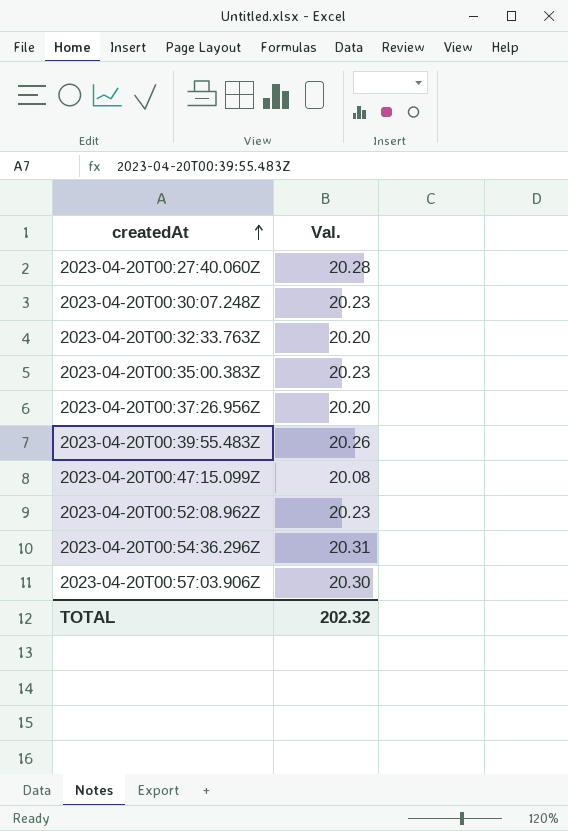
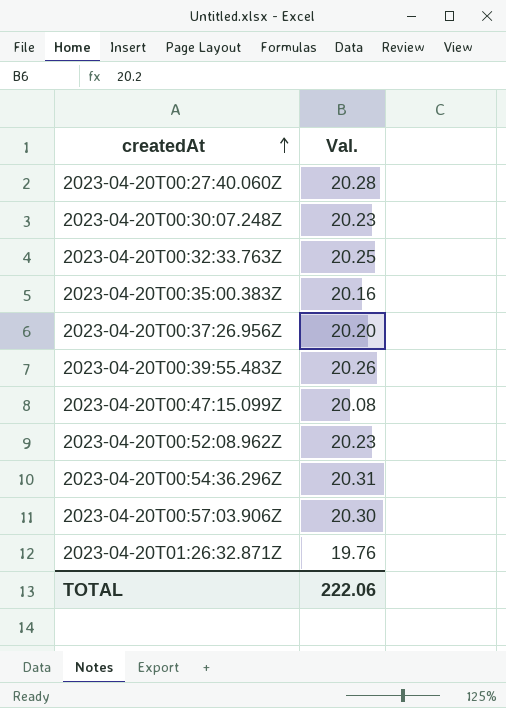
2023-04-20T00:32:33.763Z | Val.: 20.20 -> 20.25
2023-04-20T00:35:00.383Z | Val.: 20.23 -> 20.16
row 2023-04-20T01:26:32.871Z: none -> 19.76
TOTAL | Val.: 202.32 -> 222.06

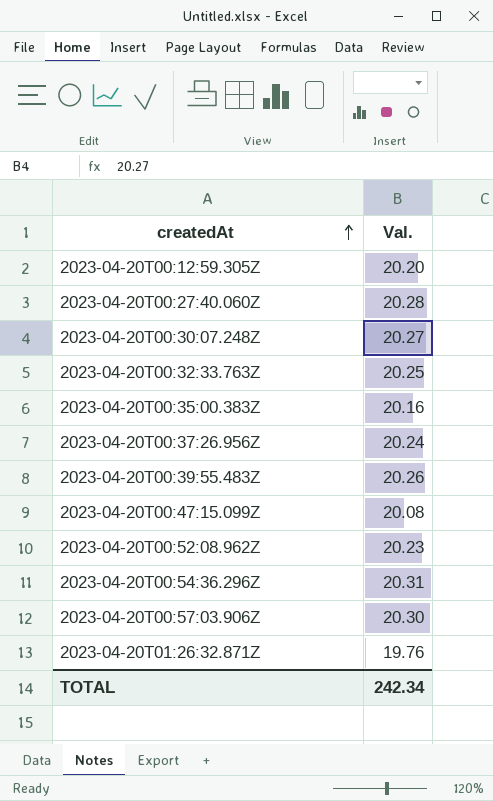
row 2023-04-20T00:12:59.305Z: none -> 20.20
2023-04-20T00:30:07.248Z | Val.: 20.23 -> 20.27
2023-04-20T00:37:26.956Z | Val.: 20.20 -> 20.24
TOTAL | Val.: 222.06 -> 242.34

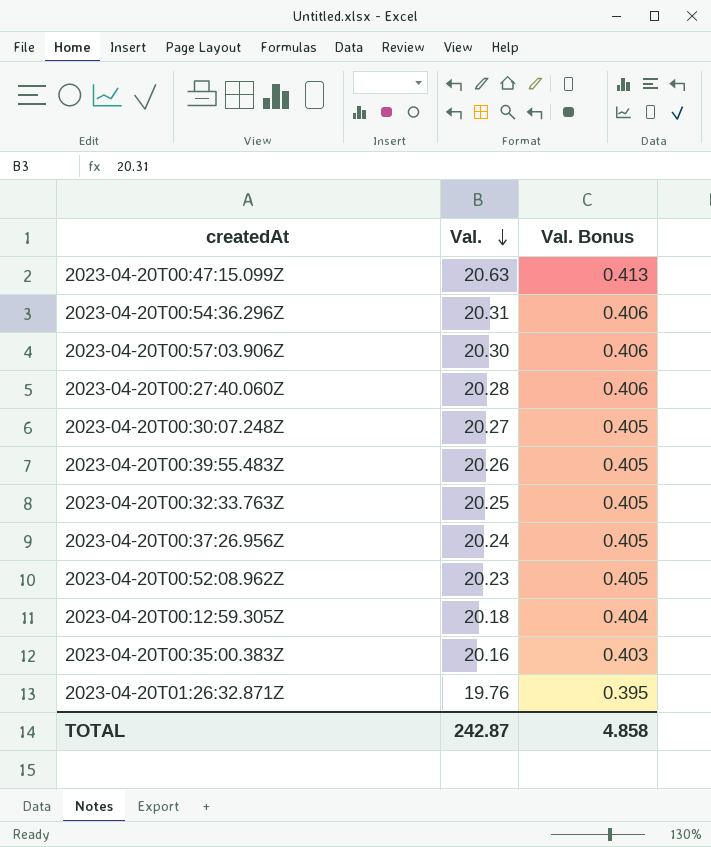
row order: createdAt ascending -> Val. descending
column Val. Bonus | formula: none -> [Val.] * 0.02
2023-04-20T00:47:15.099Z | Val.: 20.08 -> 20.63
2023-04-20T00:12:59.305Z | Val.: 20.20 -> 20.18
TOTAL | Val.: 242.34 -> 242.87

